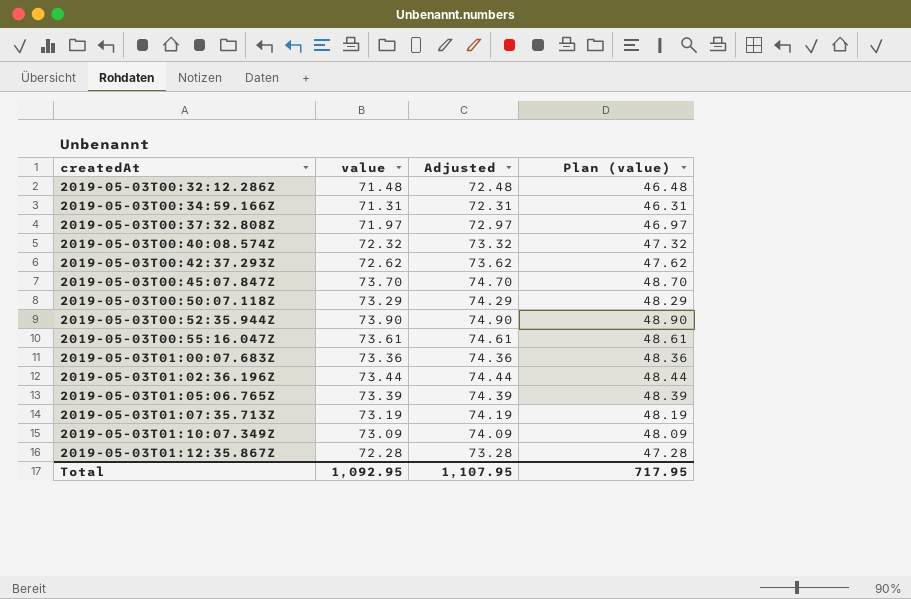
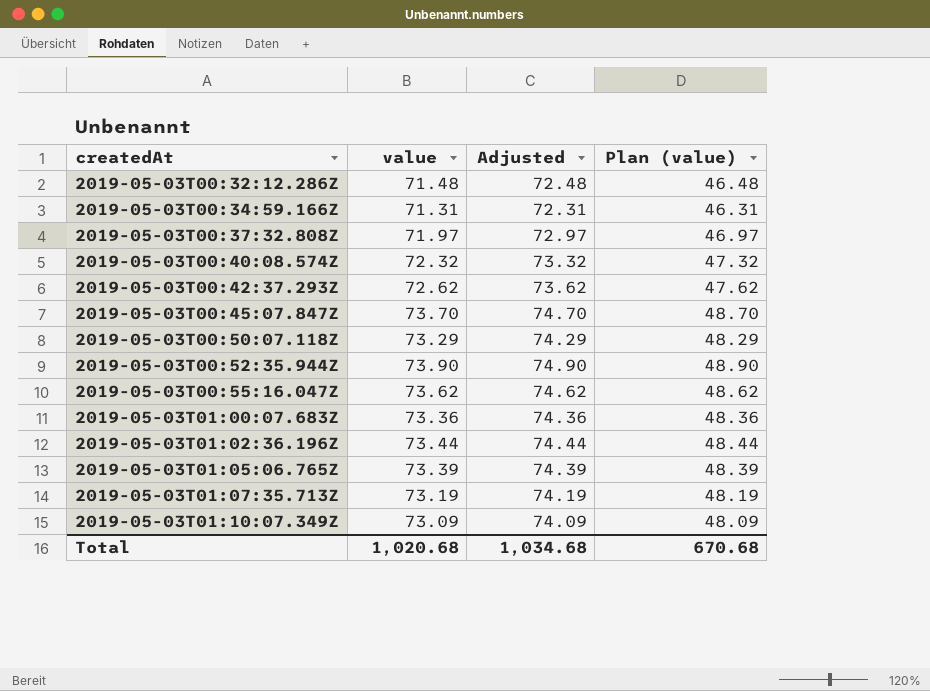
row 2019-05-03T01:12:35.867Z: 72.28 | 73.28 | 47.28 -> none
2019-05-03T00:55:16.047Z | value: 73.61 -> 73.62
2019-05-03T00:55:16.047Z | Adjusted: 74.61 -> 74.62
2019-05-03T00:55:16.047Z | Plan (value): 48.61 -> 48.62
Total | value: 1,092.95 -> 1,020.68
Total | Adjusted: 1,107.95 -> 1,034.68
Total | Plan (value): 717.95 -> 670.68

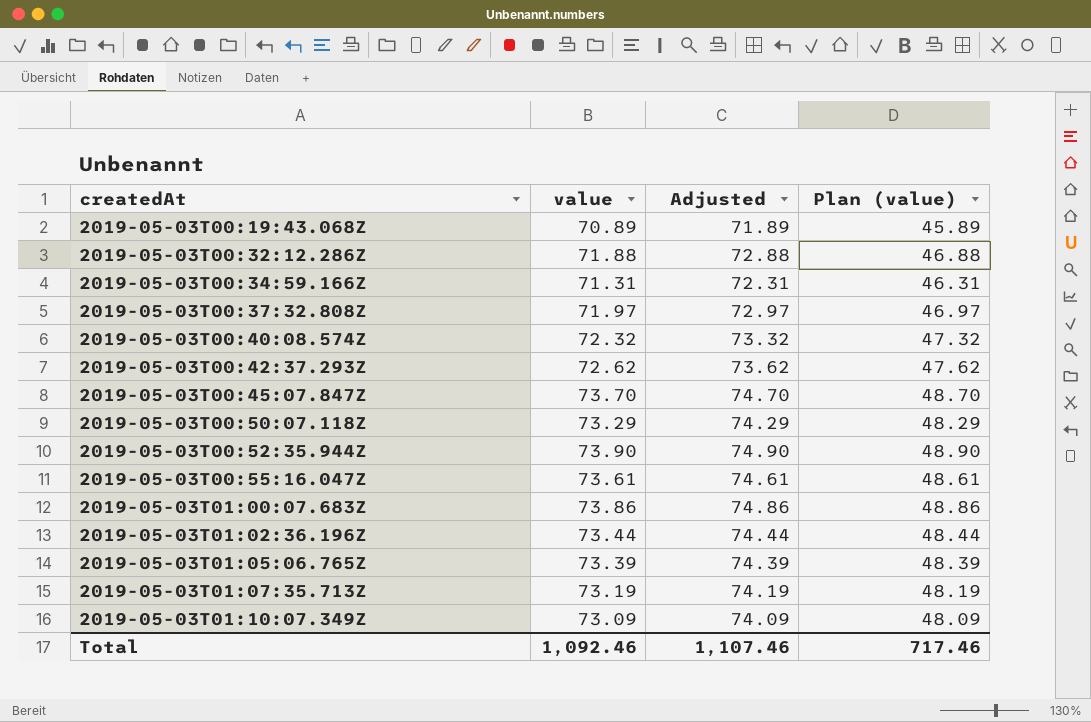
row 2019-05-03T00:19:43.068Z: none -> 70.89 | 71.89 | 45.89
2019-05-03T00:32:12.286Z | value: 71.48 -> 71.88
2019-05-03T00:32:12.286Z | Adjusted: 72.48 -> 72.88
2019-05-03T00:32:12.286Z | Plan (value): 46.48 -> 46.88
2019-05-03T00:55:16.047Z | value: 73.62 -> 73.61
2019-05-03T00:55:16.047Z | Adjusted: 74.62 -> 74.61
2019-05-03T00:55:16.047Z | Plan (value): 48.62 -> 48.61
2019-05-03T01:00:07.683Z | value: 73.36 -> 73.86
2019-05-03T01:00:07.683Z | Adjusted: 74.36 -> 74.86
2019-05-03T01:00:07.683Z | Plan (value): 48.36 -> 48.86
Total | value: 1,020.68 -> 1,092.46
Total | Adjusted: 1,034.68 -> 1,107.46
Total | Plan (value): 670.68 -> 717.46

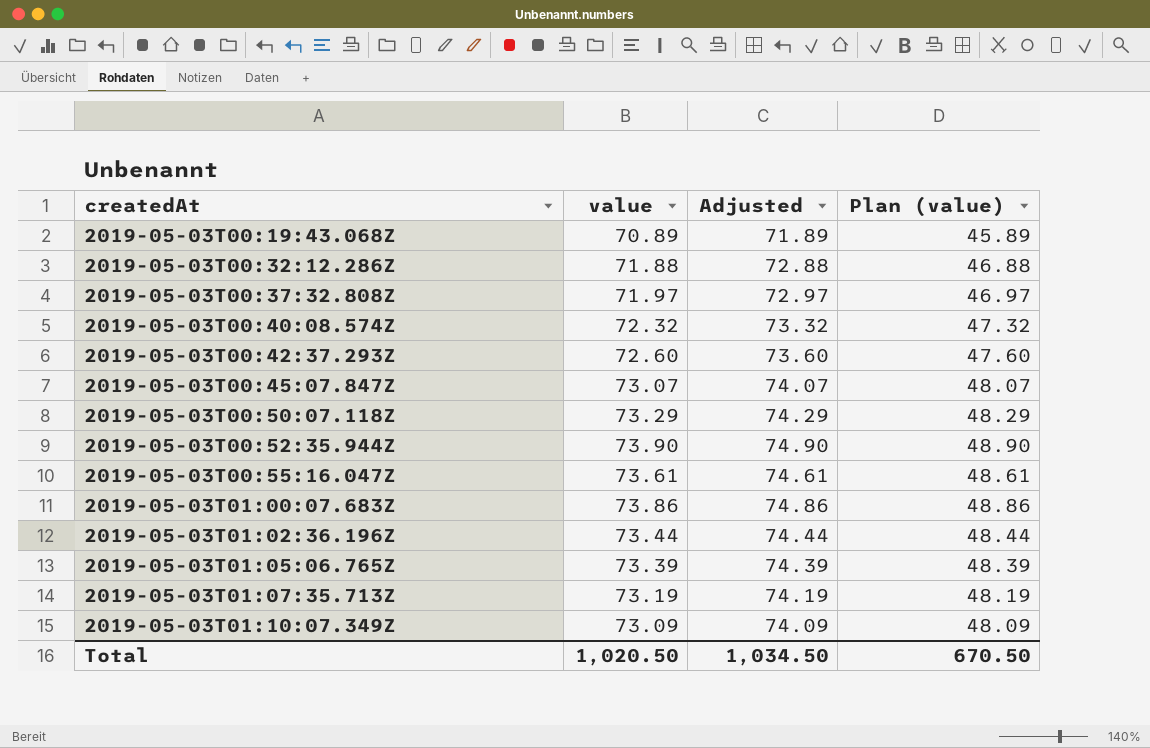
row 2019-05-03T00:34:59.166Z: 71.31 | 72.31 | 46.31 -> none
2019-05-03T00:42:37.293Z | value: 72.62 -> 72.60
2019-05-03T00:42:37.293Z | Adjusted: 73.62 -> 73.60
2019-05-03T00:42:37.293Z | Plan (value): 47.62 -> 47.60
2019-05-03T00:45:07.847Z | value: 73.70 -> 73.07
2019-05-03T00:45:07.847Z | Adjusted: 74.70 -> 74.07
2019-05-03T00:45:07.847Z | Plan (value): 48.70 -> 48.07
Total | value: 1,092.46 -> 1,020.50
Total | Adjusted: 1,107.46 -> 1,034.50
Total | Plan (value): 717.46 -> 670.50

